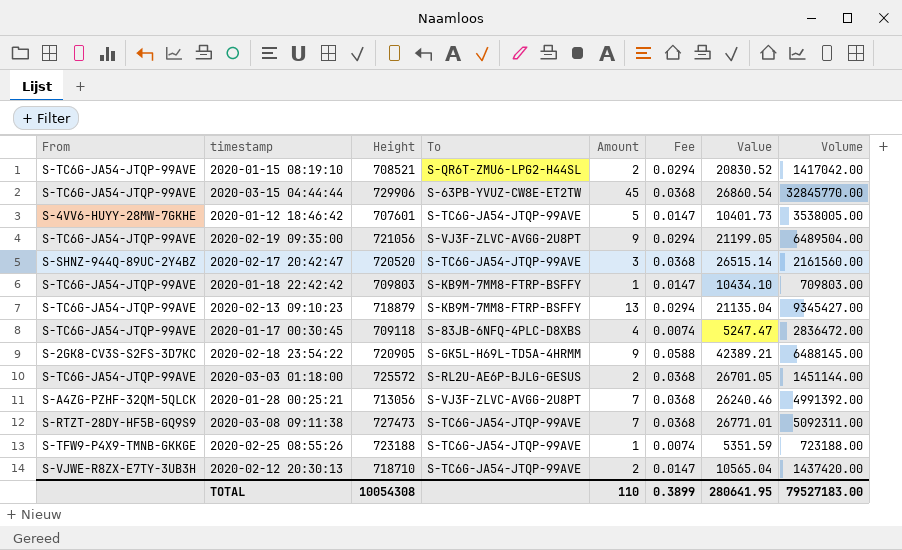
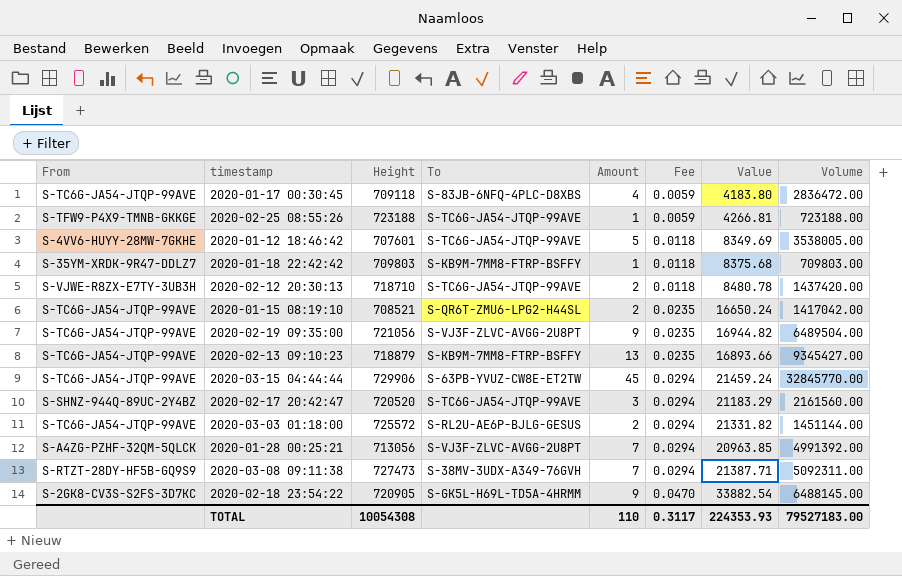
row order: none -> Fee ascending
2020-01-17 00:30:45 | Fee: 0.0074 -> 0.0059
2020-01-17 00:30:45 | Value: 5247.47 -> 4183.80
2020-02-25 08:55:26 | Fee: 0.0074 -> 0.0059
2020-02-25 08:55:26 | Value: 5351.59 -> 4266.81
2020-01-12 18:46:42 | Fee: 0.0147 -> 0.0118
2020-01-12 18:46:42 | Value: 10401.73 -> 8349.69
2020-01-18 22:42:42 | From: S-TC6G-JA54-JTQP-99AVE -> S-35YM-XRDK-9R47-DDLZ7
2020-01-18 22:42:42 | Fee: 0.0147 -> 0.0118
2020-01-18 22:42:42 | Value: 10434.10 -> 8375.68
2020-02-12 20:30:13 | Fee: 0.0147 -> 0.0118
2020-02-12 20:30:13 | Value: 10565.04 -> 8480.78
2020-01-15 08:19:10 | Fee: 0.0294 -> 0.0235
2020-01-15 08:19:10 | Value: 20830.52 -> 16650.24
2020-02-19 09:35:00 | Fee: 0.0294 -> 0.0235
2020-02-19 09:35:00 | Value: 21199.05 -> 16944.82
2020-02-13 09:10:23 | Fee: 0.0294 -> 0.0235
2020-02-13 09:10:23 | Value: 21135.04 -> 16893.66
2020-03-15 04:44:44 | Fee: 0.0368 -> 0.0294
2020-03-15 04:44:44 | Value: 26860.54 -> 21459.24
2020-02-17 20:42:47 | Fee: 0.0368 -> 0.0294
2020-02-17 20:42:47 | Value: 26515.14 -> 21183.29
2020-03-03 01:18:00 | Fee: 0.0368 -> 0.0294
2020-03-03 01:18:00 | Value: 26701.05 -> 21331.82
2020-01-28 00:25:21 | Fee: 0.0368 -> 0.0294
2020-01-28 00:25:21 | Value: 26240.46 -> 20963.85
2020-03-08 09:11:38 | To: S-TC6G-JA54-JTQP-99AVE -> S-38MV-3UDX-A349-76GVH
2020-03-08 09:11:38 | Fee: 0.0368 -> 0.0294
2020-03-08 09:11:38 | Value: 26771.01 -> 21387.71
2020-02-18 23:54:22 | Fee: 0.0588 -> 0.0470
2020-02-18 23:54:22 | Value: 42389.21 -> 33882.54
TOTAL | Fee: 0.3899 -> 0.3117
TOTAL | Value: 280641.95 -> 224353.93

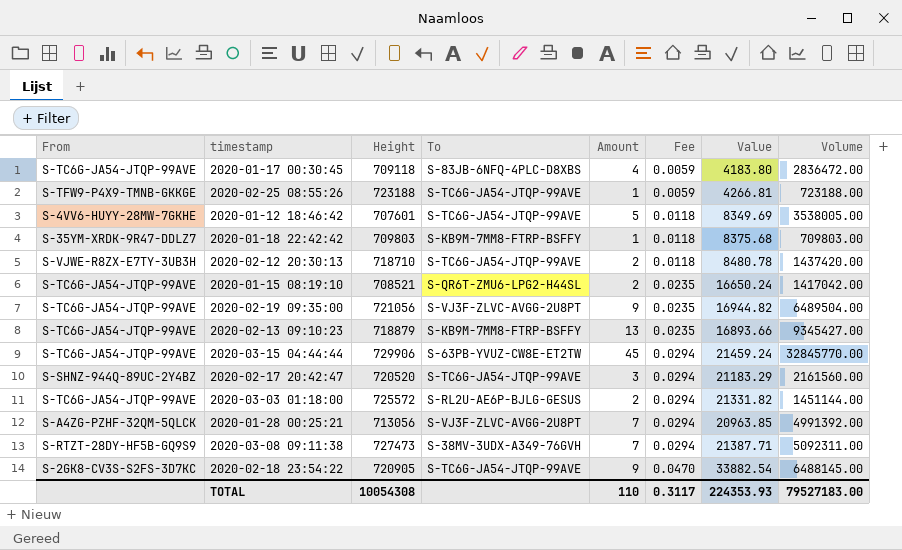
2020-02-18 23:54:22 | To: S-GK5L-H69L-TD5A-4HRMM -> S-TC6G-JA54-JTQP-99AVE

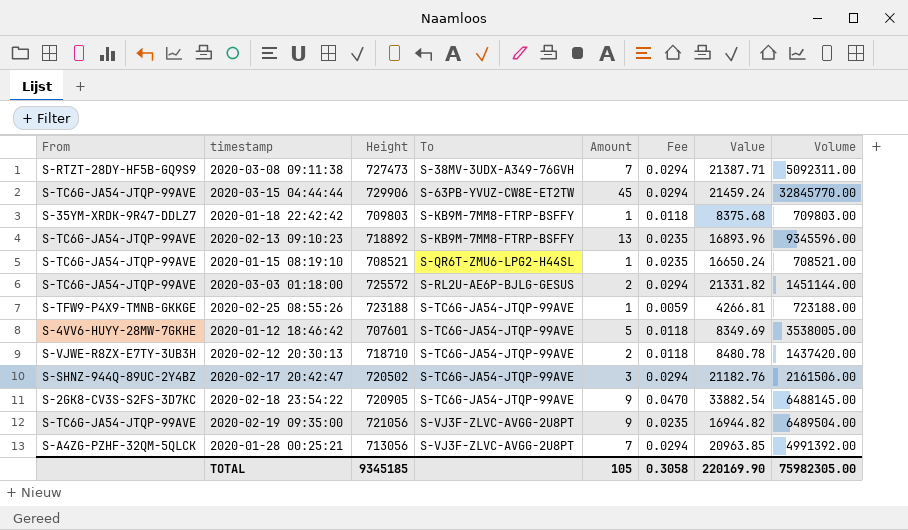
row order: Fee ascending -> To ascending
row 2020-01-17 00:30:45: S-TC6G-JA54-JTQP-99AVE | 709118 | S-83JB-6NFQ-4PLC-D8XBS | 4 | 0.0059 | 4183.80 | 2836472.00 -> none
2020-02-13 09:10:23 | Height: 718879 -> 718892
2020-02-13 09:10:23 | Value: 16893.66 -> 16893.96
2020-02-13 09:10:23 | Volume: 9345427.00 -> 9345596.00
2020-01-15 08:19:10 | Amount: 2 -> 1
2020-01-15 08:19:10 | Volume: 1417042.00 -> 708521.00
2020-02-17 20:42:47 | Height: 720520 -> 720502
2020-02-17 20:42:47 | Value: 21183.29 -> 21182.76
2020-02-17 20:42:47 | Volume: 2161560.00 -> 2161506.00
TOTAL | Height: 10054308 -> 9345185
TOTAL | Amount: 110 -> 105
TOTAL | Fee: 0.3117 -> 0.3058
TOTAL | Value: 224353.93 -> 220169.90
TOTAL | Volume: 79527183.00 -> 75982305.00

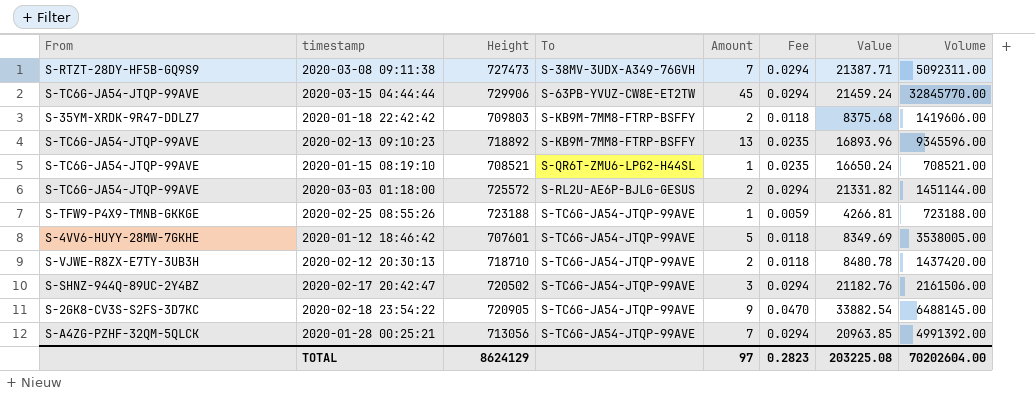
row 2020-02-19 09:35:00: S-TC6G-JA54-JTQP-99AVE | 721056 | S-VJ3F-ZLVC-AVGG-2U8PT | 9 | 0.0235 | 16944.82 | 6489504.00 -> none
2020-01-18 22:42:42 | Amount: 1 -> 2
2020-01-18 22:42:42 | Volume: 709803.00 -> 1419606.00
2020-01-28 00:25:21 | To: S-VJ3F-ZLVC-AVGG-2U8PT -> S-TC6G-JA54-JTQP-99AVE
TOTAL | Height: 9345185 -> 8624129
TOTAL | Amount: 105 -> 97
TOTAL | Fee: 0.3058 -> 0.2823
TOTAL | Value: 220169.90 -> 203225.08
TOTAL | Volume: 75982305.00 -> 70202604.00

